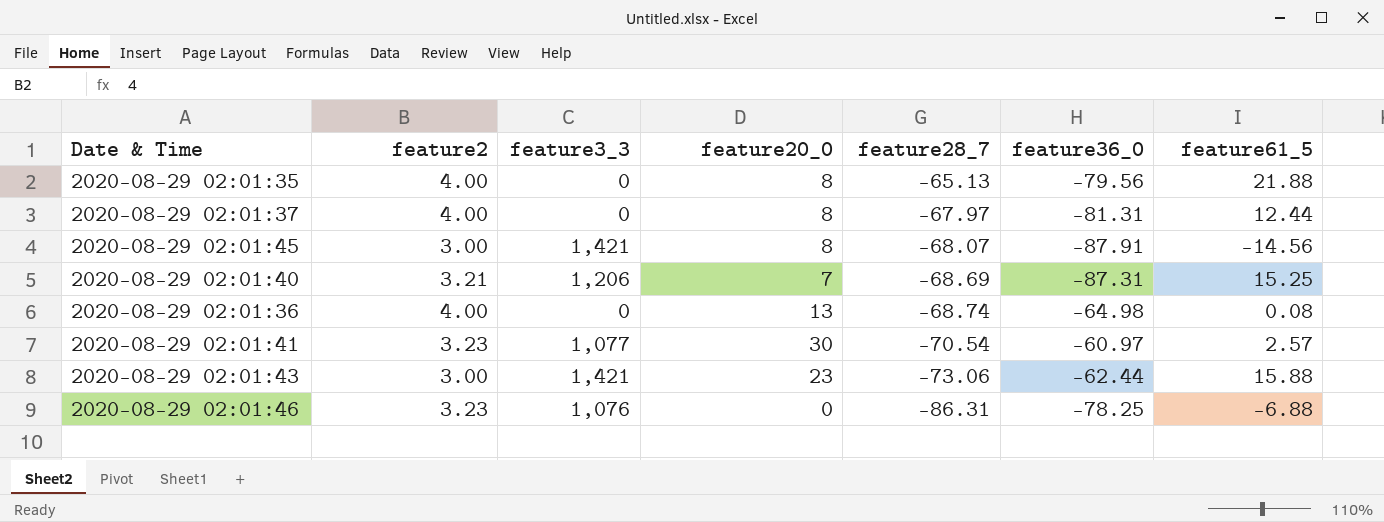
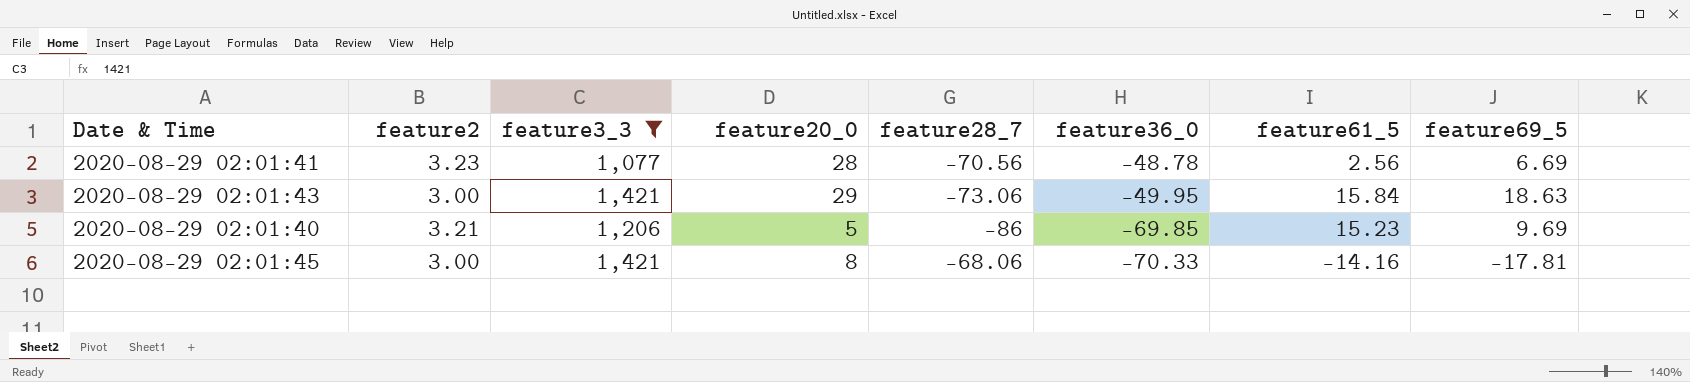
filter: none -> feature3_3 >= 1,077
row order: feature28_7 descending -> feature36_0 descending
column feature69_5 | position: none -> 8
2020-08-29 02:01:41 | feature20_0: 30 -> 28
2020-08-29 02:01:41 | feature28_7: -70.54 -> -70.56
2020-08-29 02:01:41 | feature36_0: -60.97 -> -48.78
2020-08-29 02:01:41 | feature61_5: 2.57 -> 2.56
2020-08-29 02:01:43 | feature20_0: 23 -> 29
2020-08-29 02:01:43 | feature36_0: -62.44 -> -49.95
2020-08-29 02:01:43 | feature61_5: 15.88 -> 15.84
2020-08-29 02:01:40 | feature20_0: 7 -> 5
2020-08-29 02:01:40 | feature28_7: -68.69 -> -86
2020-08-29 02:01:40 | feature36_0: -87.31 -> -69.85
2020-08-29 02:01:40 | feature61_5: 15.25 -> 15.23
2020-08-29 02:01:45 | feature28_7: -68.07 -> -68.06
2020-08-29 02:01:45 | feature36_0: -87.91 -> -70.33
2020-08-29 02:01:45 | feature61_5: -14.56 -> -14.16

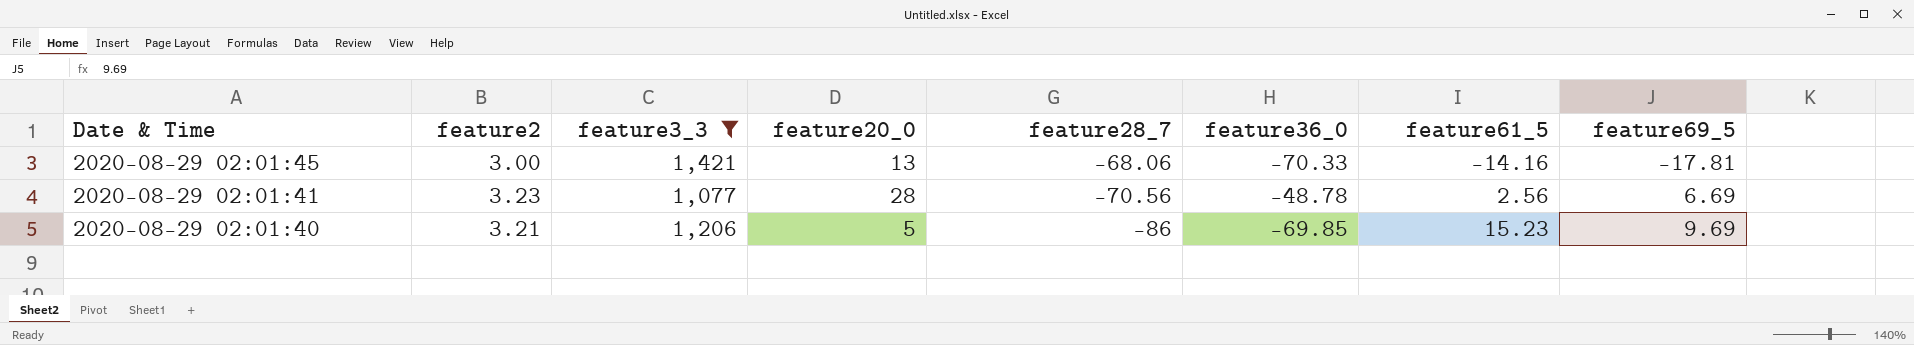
row order: feature36_0 descending -> Date & Time descending
row 2020-08-29 02:01:43: 3.00 | 1,421 | 29 | -73.06 | -49.95 | 15.84 | 18.63 -> none
2020-08-29 02:01:45 | feature20_0: 8 -> 13

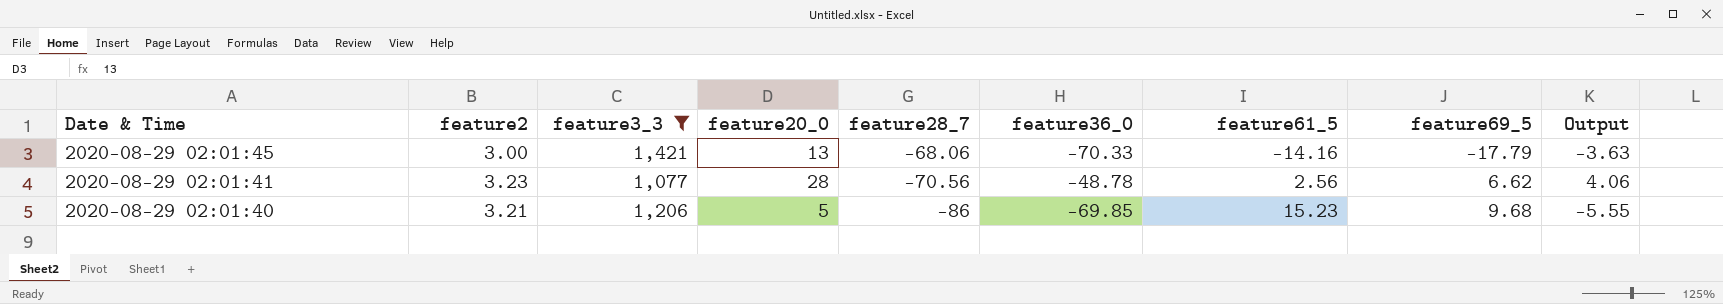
column Output | formula: none -> [feature69_5] - [feature61_5]
2020-08-29 02:01:45 | feature69_5: -17.81 -> -17.79
2020-08-29 02:01:41 | feature69_5: 6.69 -> 6.62
2020-08-29 02:01:40 | feature69_5: 9.69 -> 9.68

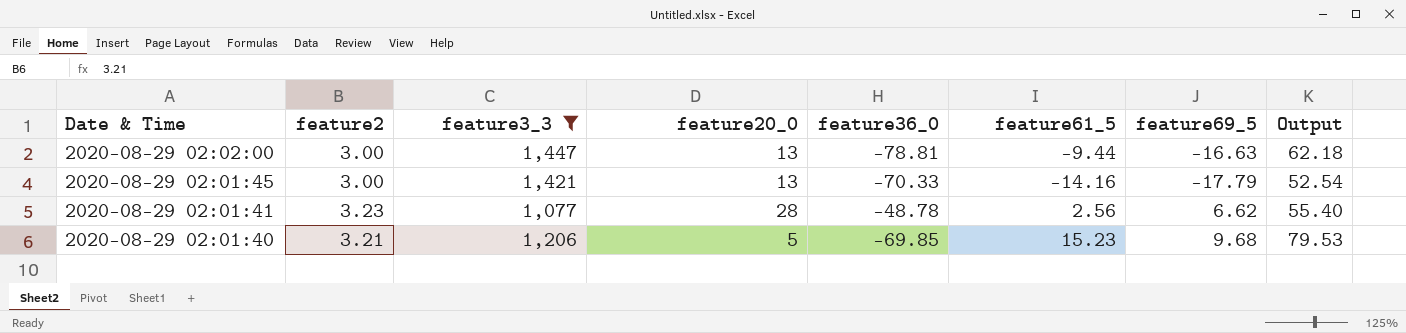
column feature28_7 | position: 5 -> none
column Output | formula: [feature69_5] - [feature61_5] -> [feature69_5] - [feature36_0]
row 2020-08-29 02:02:00: none -> 3.00 | 1,447 | 13 | -78.81 | -9.44 | -16.63 | 62.18

